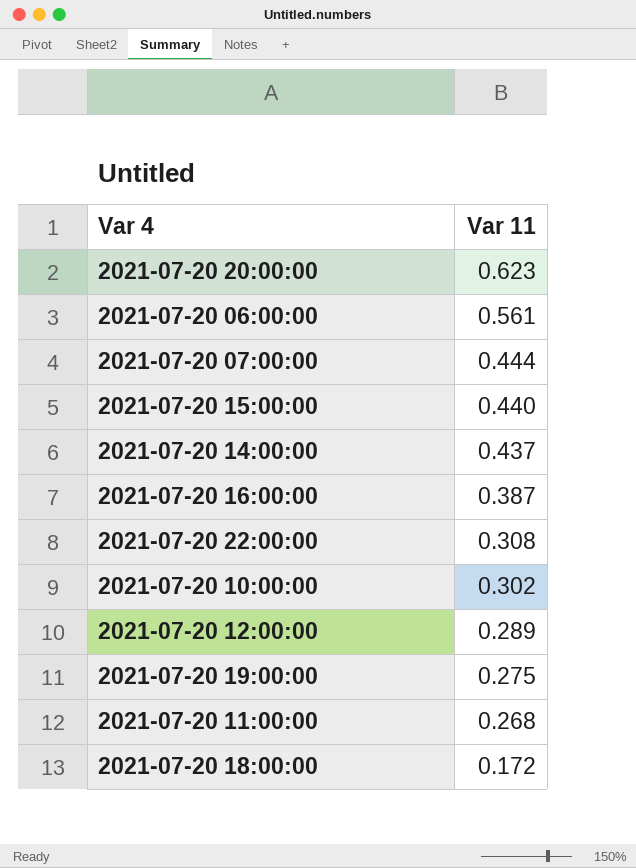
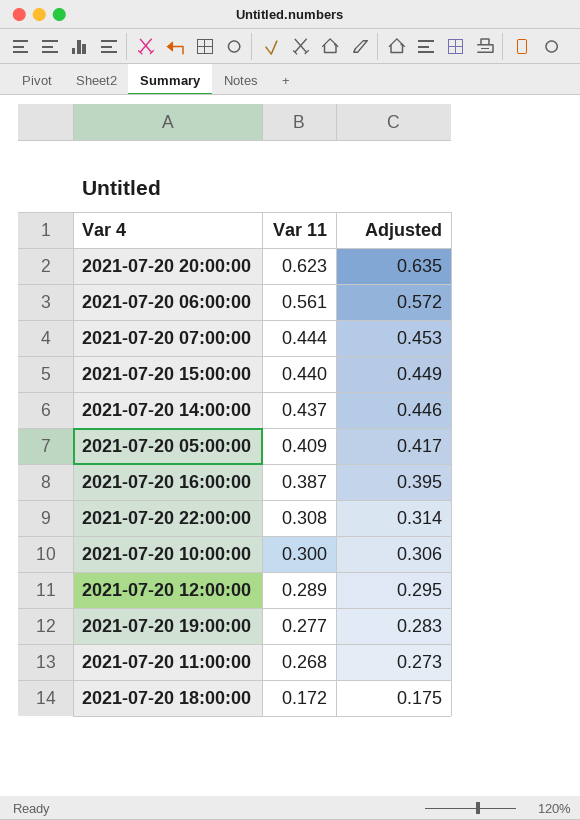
column Adjusted | formula: none -> [Var 11] * 1.02
row 2021-07-20 05:00:00: none -> 0.409 | 0.417
2021-07-20 10:00:00 | Var 11: 0.302 -> 0.300
2021-07-20 19:00:00 | Var 11: 0.275 -> 0.277

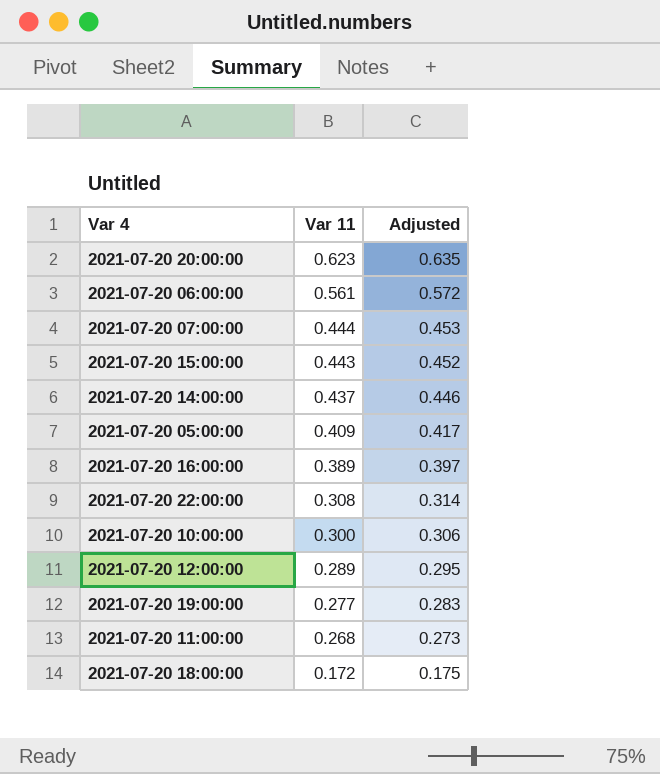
2021-07-20 15:00:00 | Var 11: 0.440 -> 0.443
2021-07-20 15:00:00 | Adjusted: 0.449 -> 0.452
2021-07-20 16:00:00 | Var 11: 0.387 -> 0.389
2021-07-20 16:00:00 | Adjusted: 0.395 -> 0.397

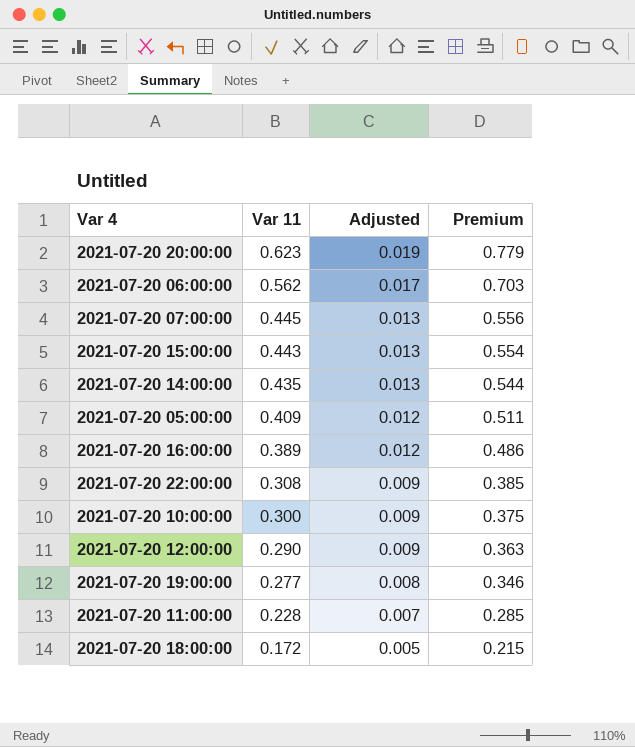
column Adjusted | formula: [Var 11] * 1.02 -> [Var 11] * 0.03
column Premium | formula: none -> [Var 11] * 1.25
2021-07-20 06:00:00 | Var 11: 0.561 -> 0.562
2021-07-20 07:00:00 | Var 11: 0.444 -> 0.445
2021-07-20 14:00:00 | Var 11: 0.437 -> 0.435
2021-07-20 12:00:00 | Var 11: 0.289 -> 0.290
2021-07-20 11:00:00 | Var 11: 0.268 -> 0.228

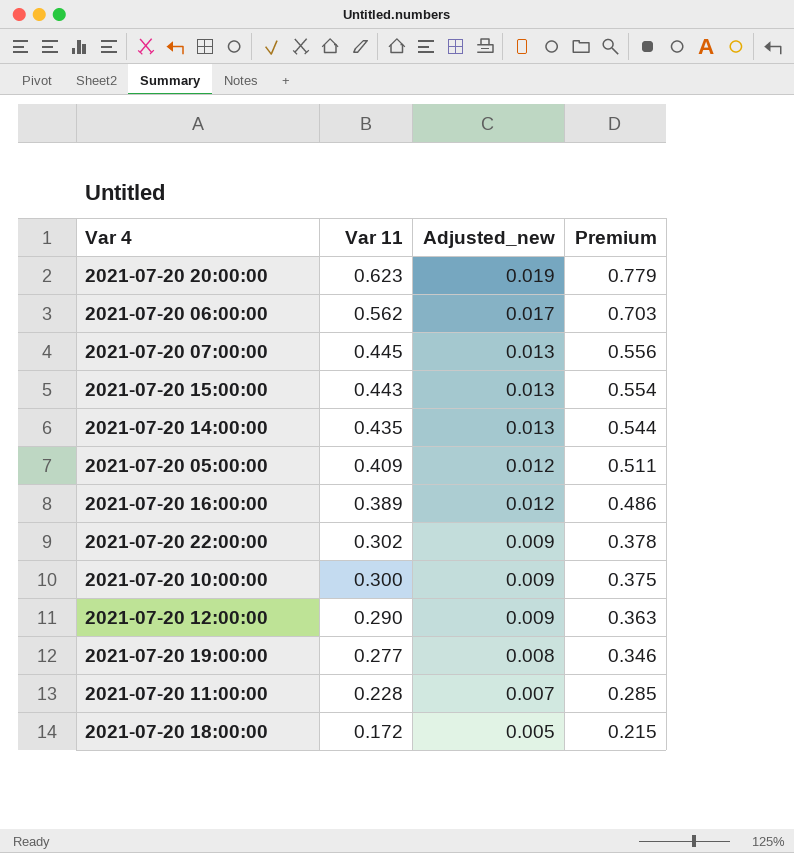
column name: Adjusted -> Adjusted_new
2021-07-20 22:00:00 | Var 11: 0.308 -> 0.302
2021-07-20 22:00:00 | Premium: 0.385 -> 0.378

